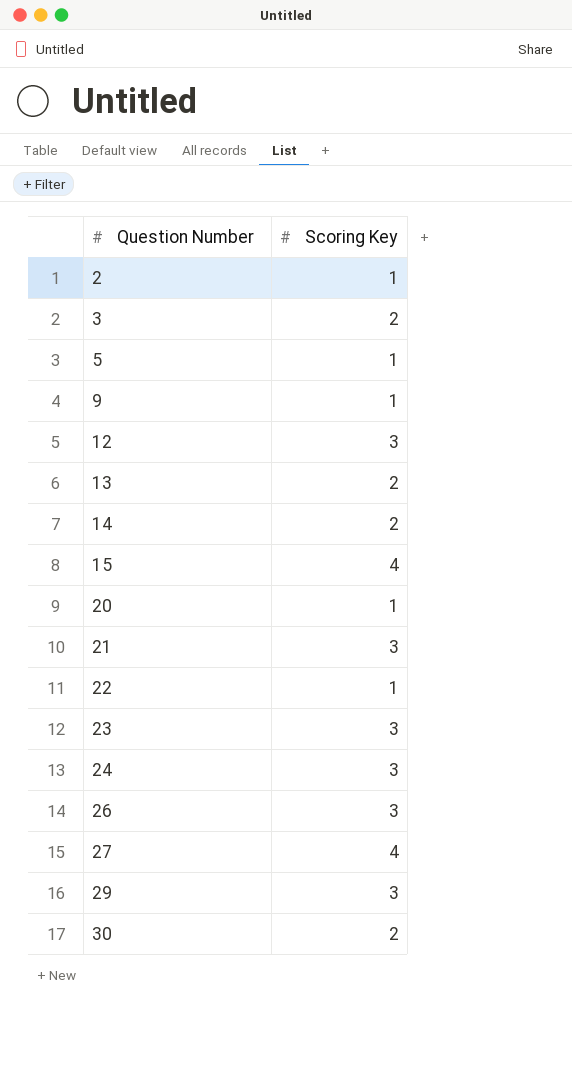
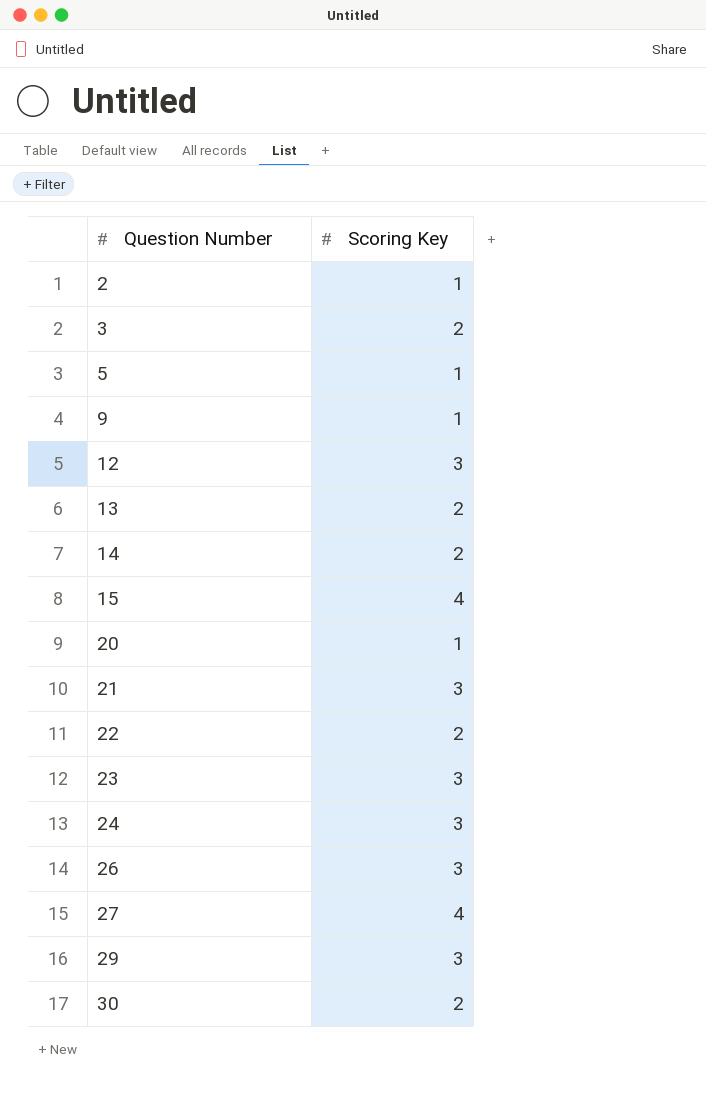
22 | Scoring Key: 1 -> 2

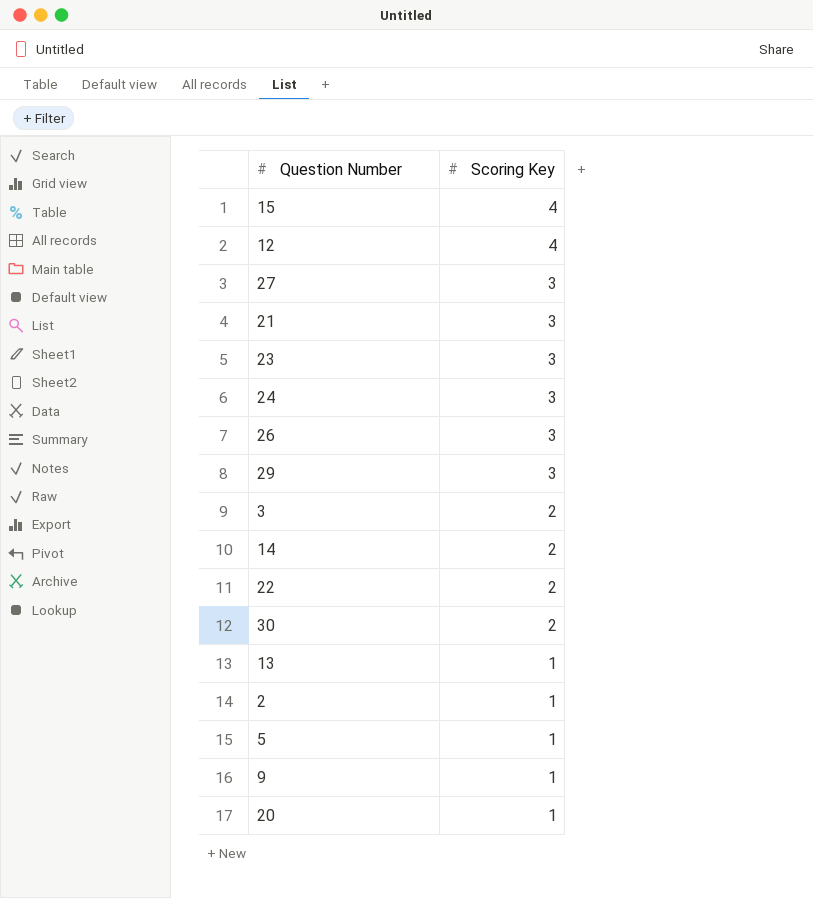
row order: Question Number ascending -> Scoring Key descending
12 | Scoring Key: 3 -> 4
27 | Scoring Key: 4 -> 3
13 | Scoring Key: 2 -> 1

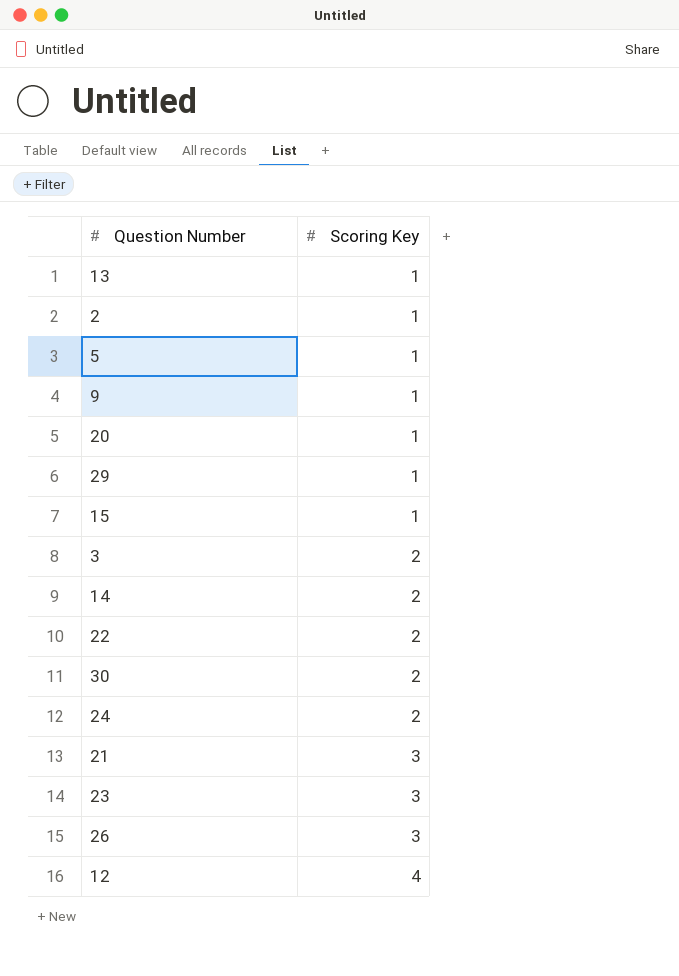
row order: Scoring Key descending -> Scoring Key ascending
row 27: 3 -> none
29 | Scoring Key: 3 -> 1
15 | Scoring Key: 4 -> 1
24 | Scoring Key: 3 -> 2

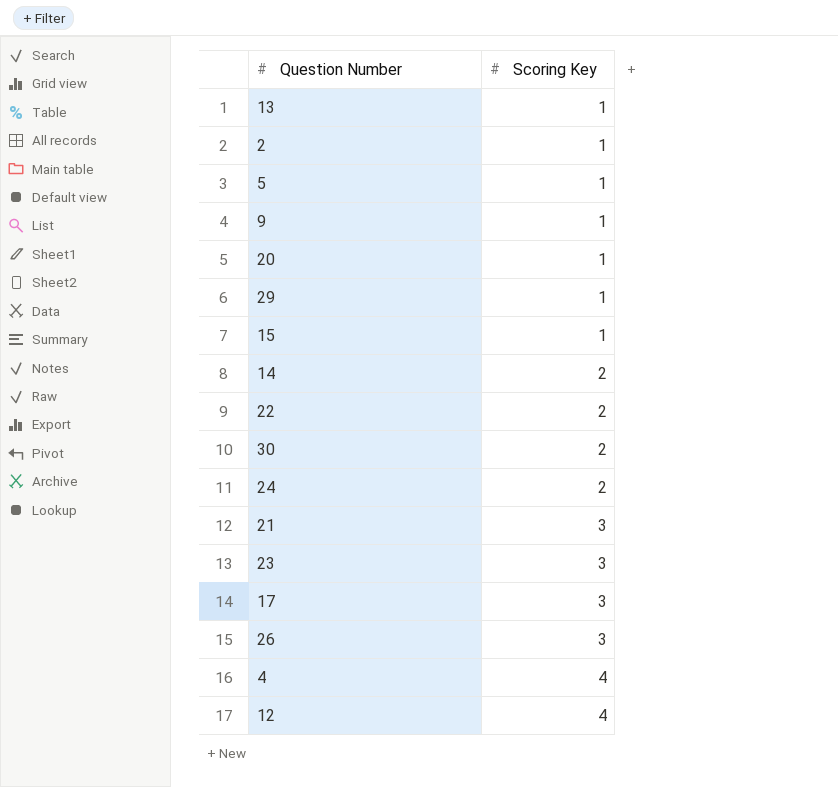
row 3: 2 -> none
row 17: none -> 3
row 4: none -> 4

